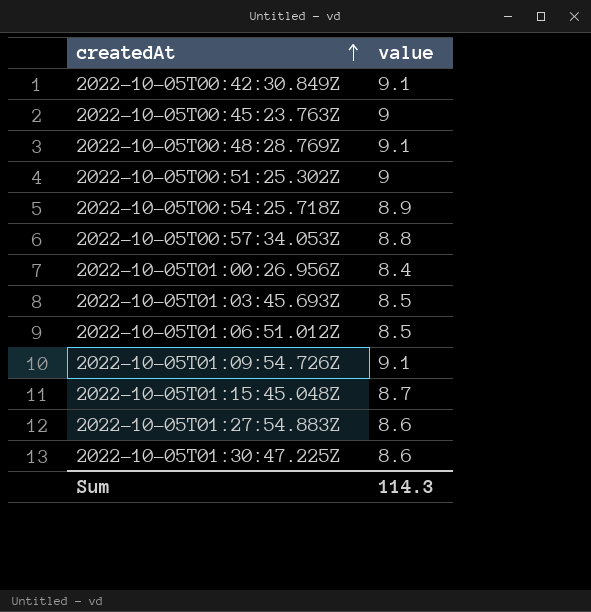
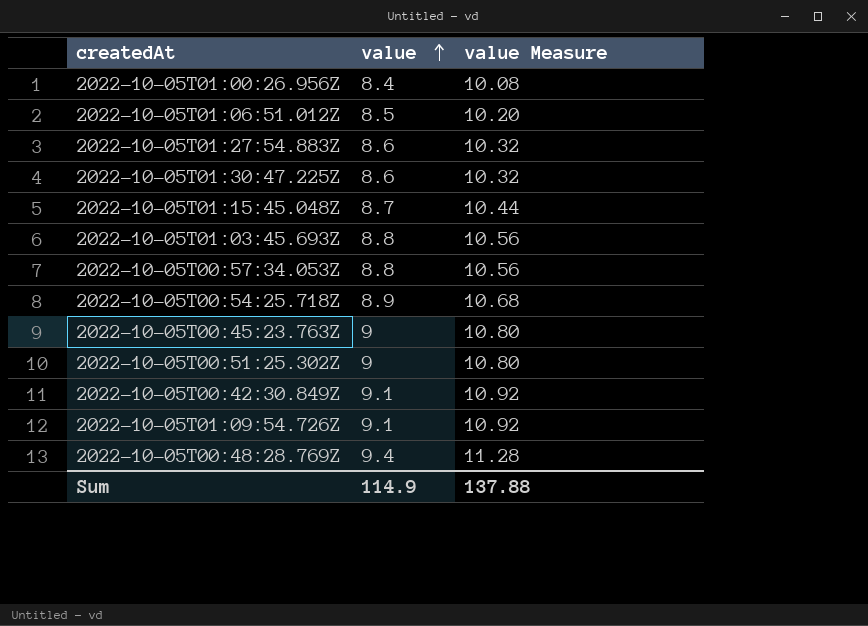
row order: createdAt ascending -> value ascending
column value Measure | formula: none -> [value] * 1.2
2022-10-05T01:03:45.693Z | value: 8.5 -> 8.8
2022-10-05T00:48:28.769Z | value: 9.1 -> 9.4
Sum | value: 114.3 -> 114.9

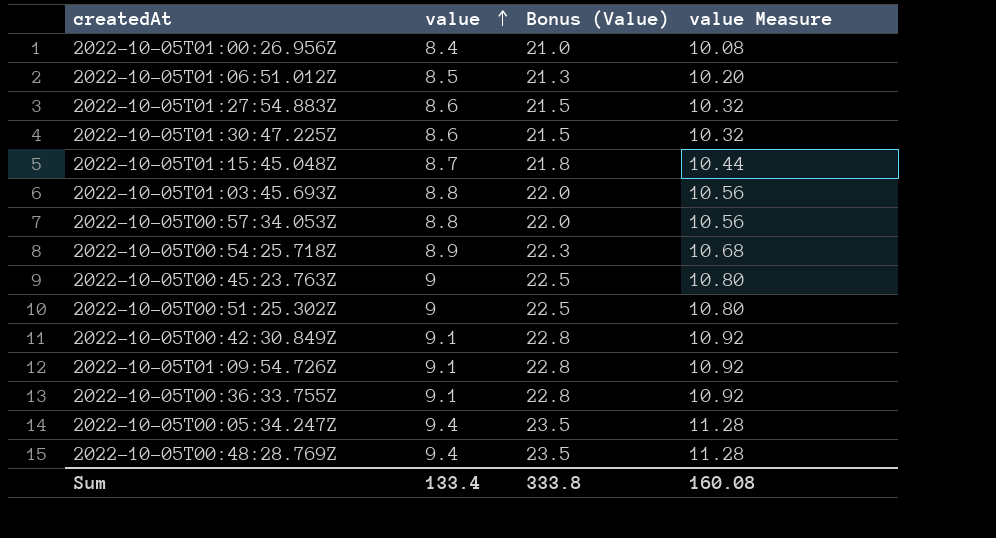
column Bonus (Value) | formula: none -> [value] * 2.5
row 2022-10-05T00:36:33.755Z: none -> 9.1 | 22.8 | 10.92
row 2022-10-05T00:05:34.247Z: none -> 9.4 | 23.5 | 11.28
Sum | value: 114.9 -> 133.4
Sum | value Measure: 137.88 -> 160.08

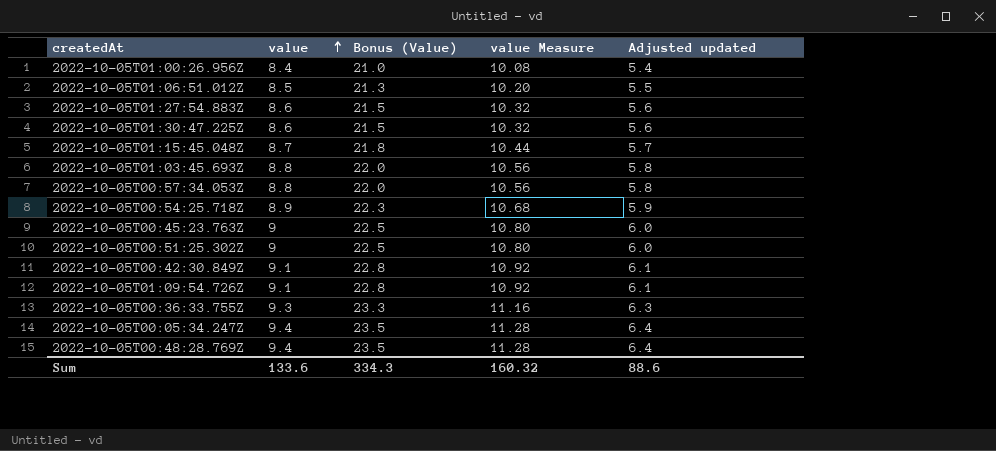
column Adjusted updated | formula: none -> [value] - 3
2022-10-05T00:36:33.755Z | value: 9.1 -> 9.3
2022-10-05T00:36:33.755Z | Bonus (Value): 22.8 -> 23.3
2022-10-05T00:36:33.755Z | value Measure: 10.92 -> 11.16
Sum | value: 133.4 -> 133.6
Sum | Bonus (Value): 333.8 -> 334.3
Sum | value Measure: 160.08 -> 160.32

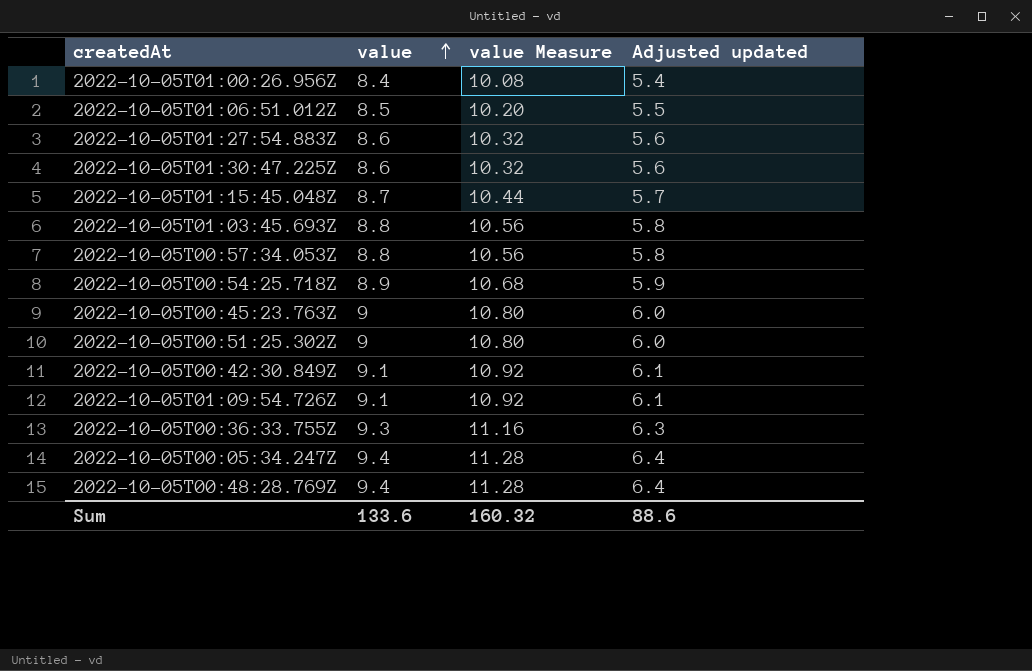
column Bonus (Value) | formula: [value] * 2.5 -> none

